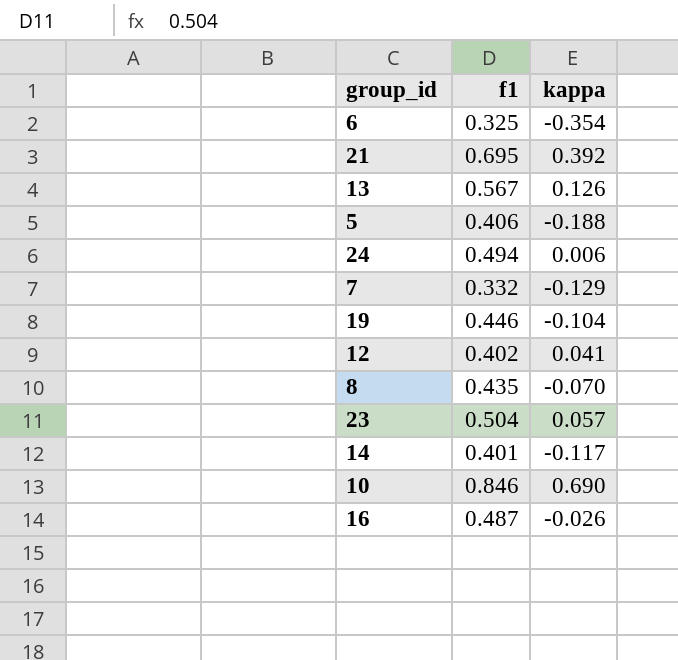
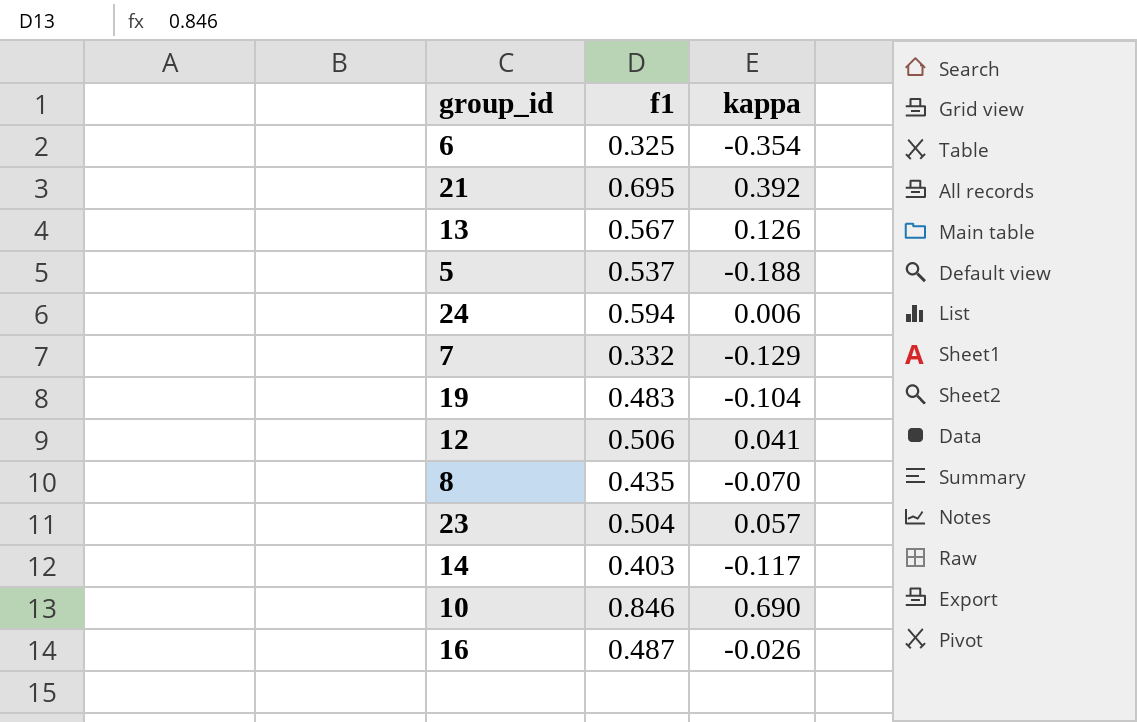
5 | f1: 0.406 -> 0.537
24 | f1: 0.494 -> 0.594
19 | f1: 0.446 -> 0.483
12 | f1: 0.402 -> 0.506
14 | f1: 0.401 -> 0.403

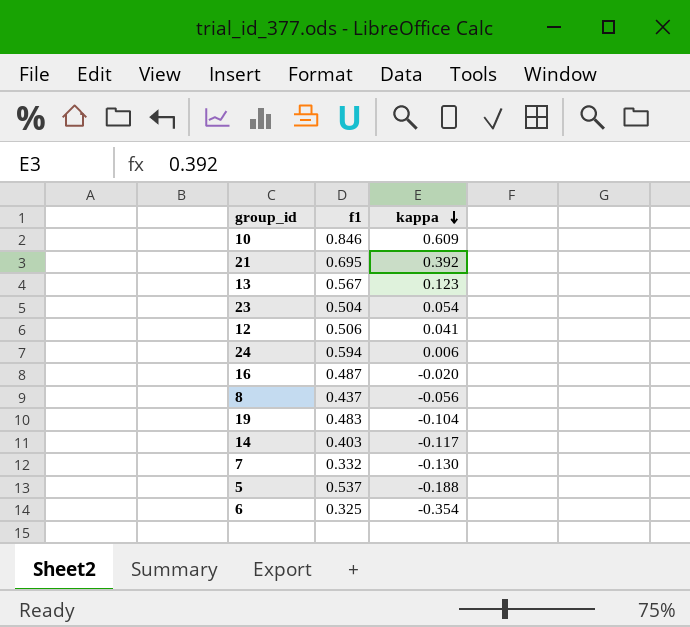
row order: none -> kappa descending
10 | kappa: 0.690 -> 0.609
13 | kappa: 0.126 -> 0.123
23 | kappa: 0.057 -> 0.054
16 | kappa: -0.026 -> -0.020
8 | f1: 0.435 -> 0.437
8 | kappa: -0.070 -> -0.056
7 | kappa: -0.129 -> -0.130

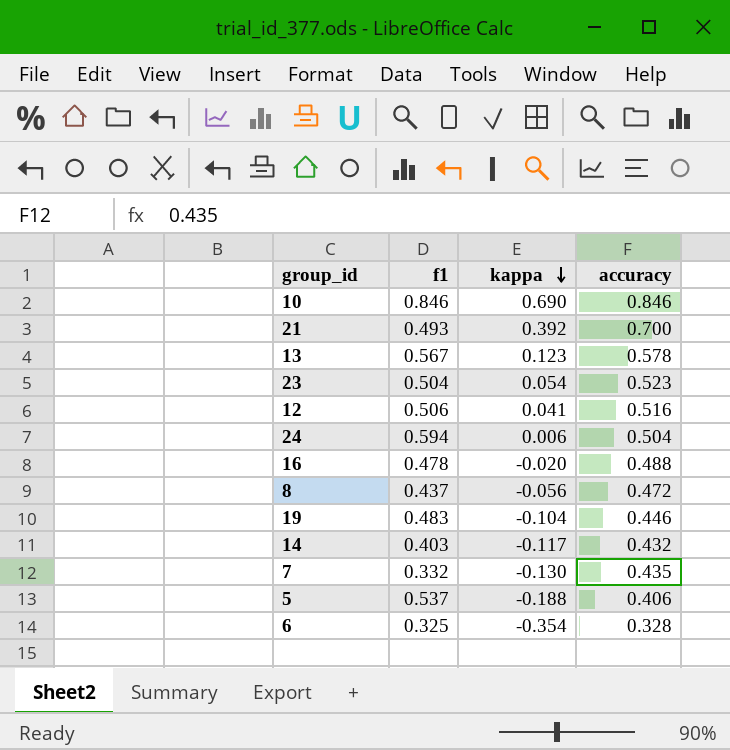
column accuracy | position: none -> 4
10 | kappa: 0.609 -> 0.690
21 | f1: 0.695 -> 0.493
16 | f1: 0.487 -> 0.478

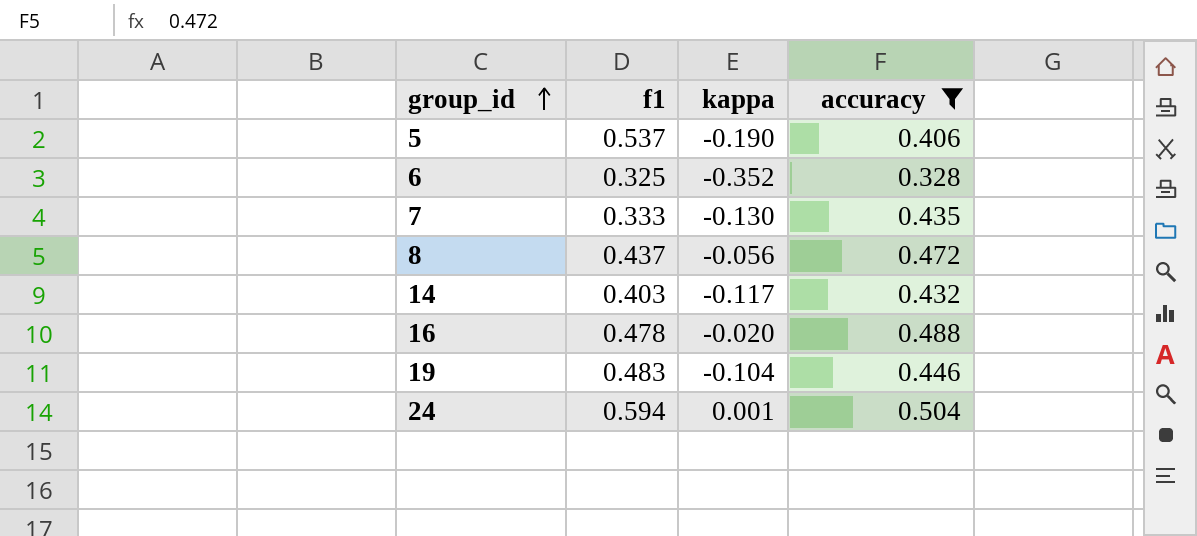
filter: none -> accuracy <= 0.504
row order: kappa descending -> group_id ascending
5 | kappa: -0.188 -> -0.190
6 | kappa: -0.354 -> -0.352
7 | f1: 0.332 -> 0.333
24 | kappa: 0.006 -> 0.001

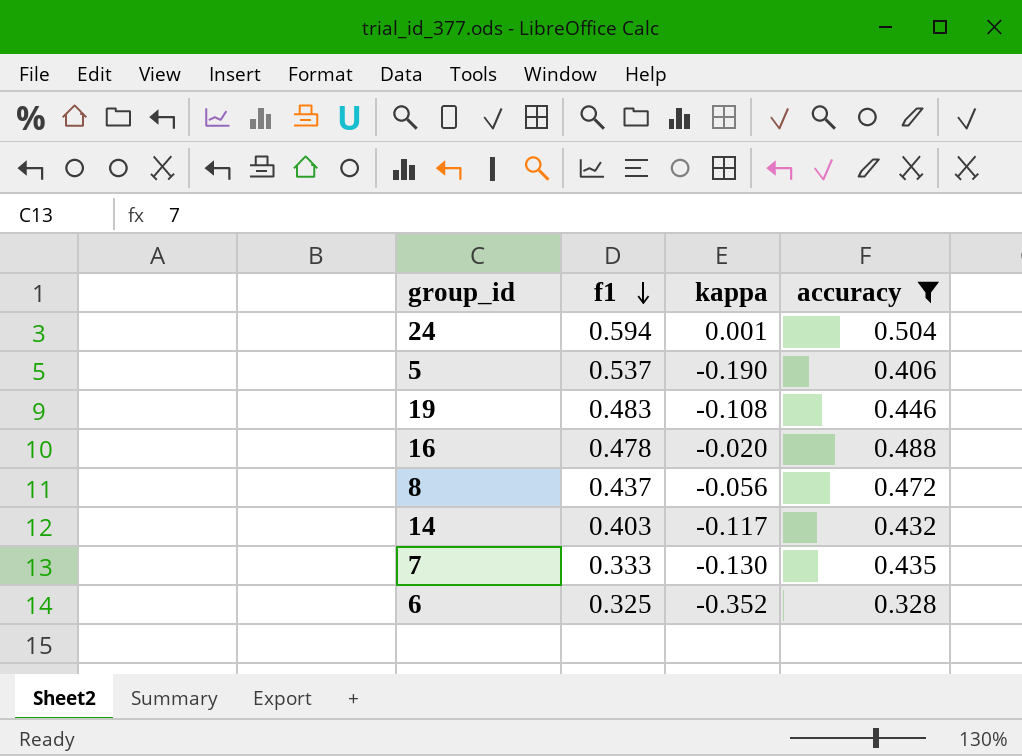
row order: group_id ascending -> f1 descending
19 | kappa: -0.104 -> -0.108

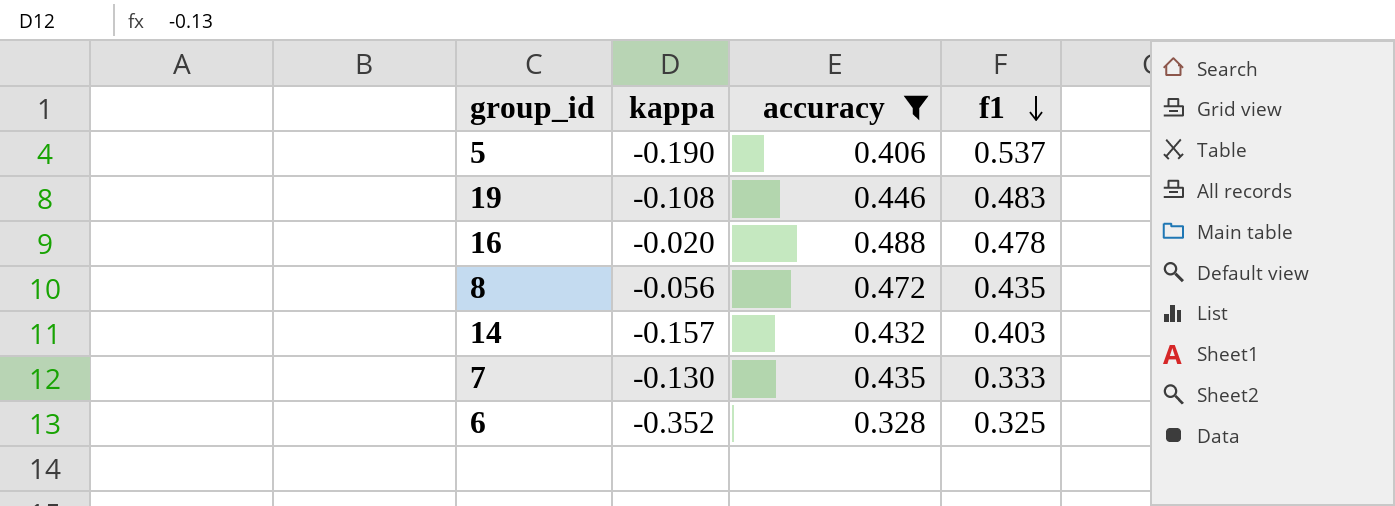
column f1 | position: 2 -> 4
row 24: 0.594 | 0.001 | 0.504 -> none
8 | f1: 0.437 -> 0.435
14 | kappa: -0.117 -> -0.157

